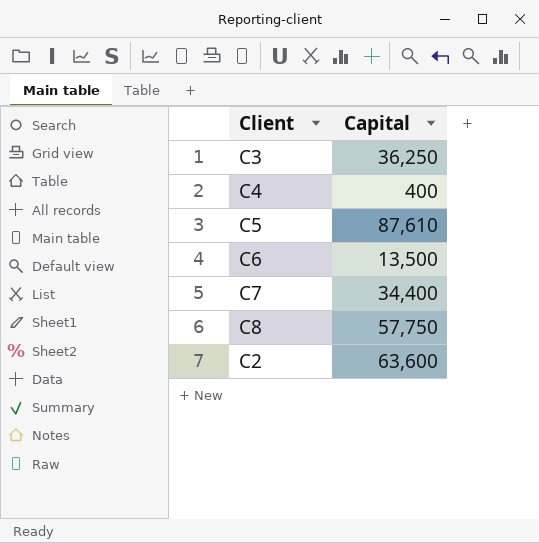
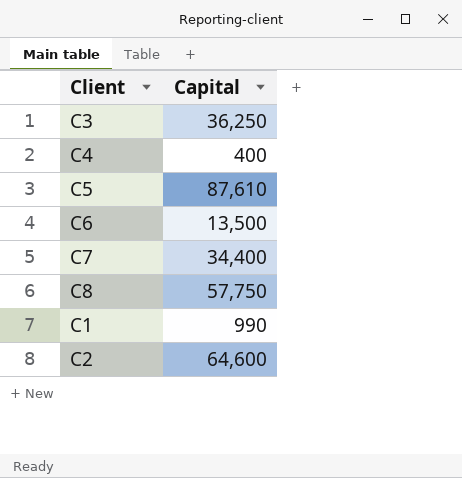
row C1: none -> 990
C2 | Capital: 63,600 -> 64,600

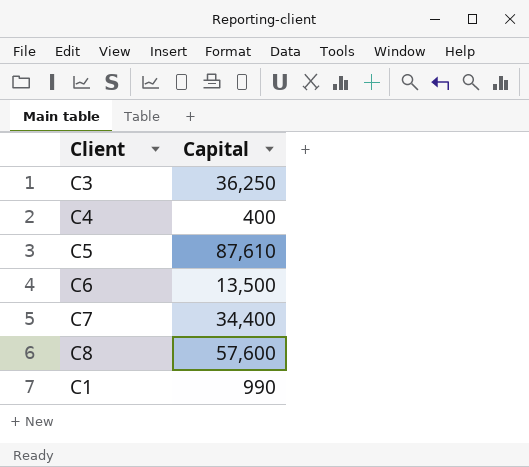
row C2: 64,600 -> none
C8 | Capital: 57,750 -> 57,600

